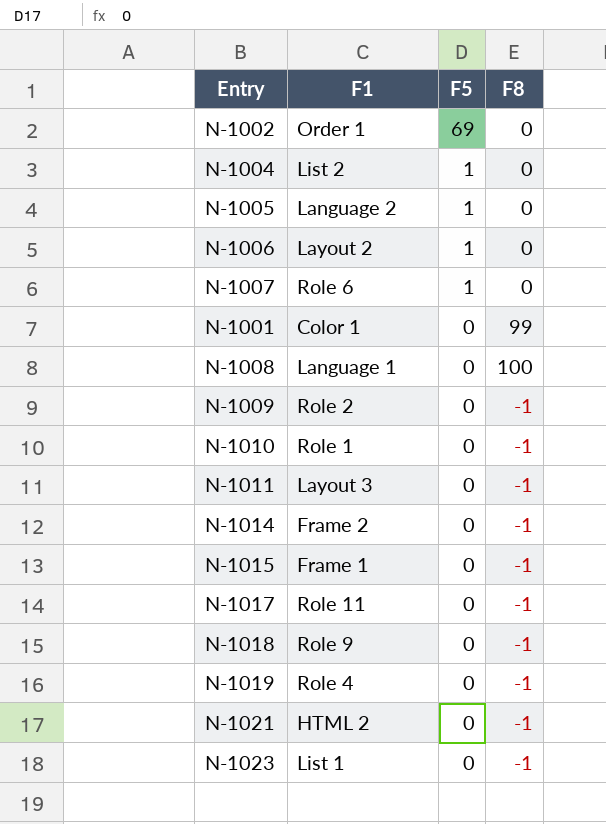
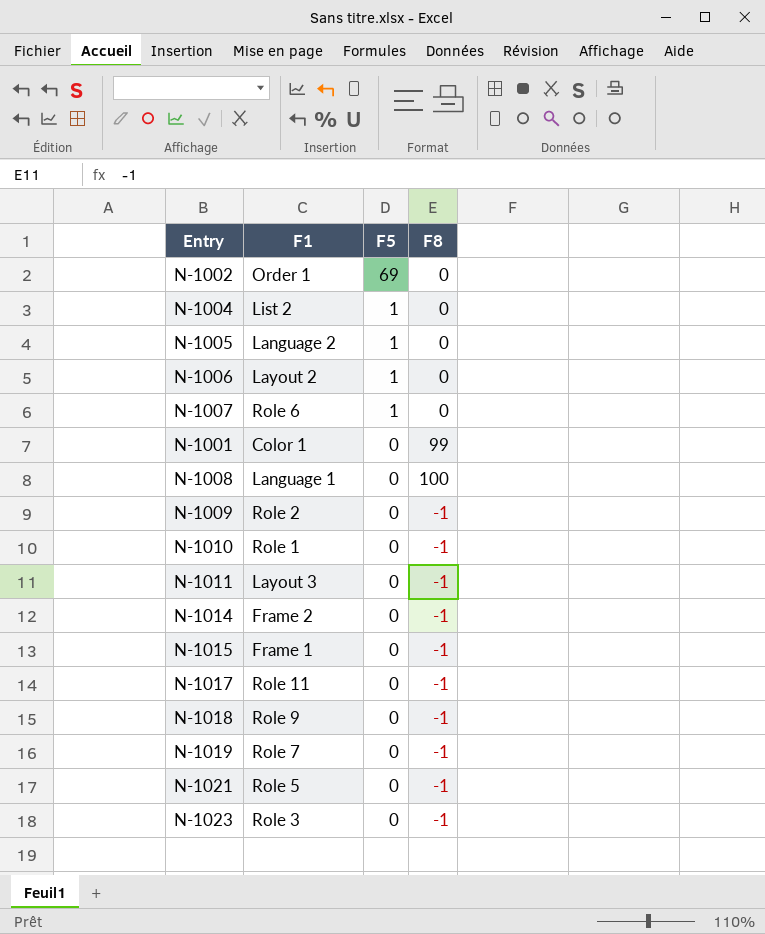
N-1019 | F1: Role 4 -> Role 7
N-1021 | F1: HTML 2 -> Role 5
N-1023 | F1: List 1 -> Role 3

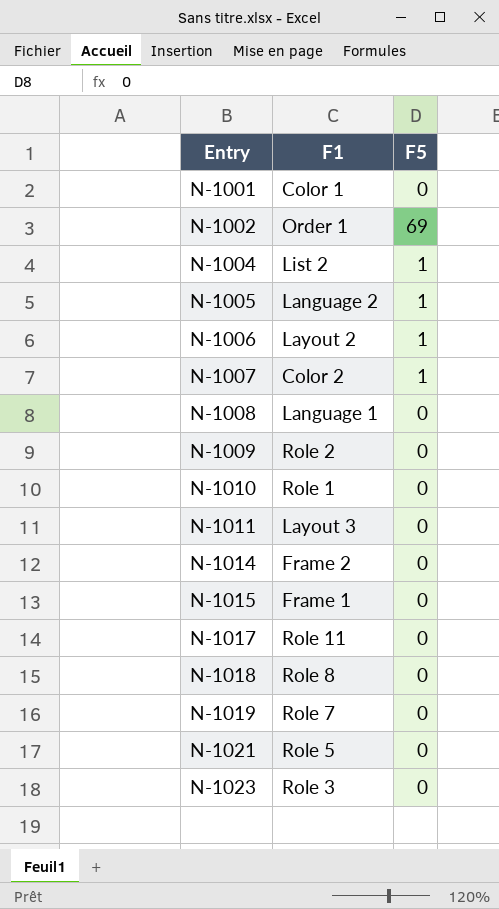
row order: F5 descending -> Entry ascending
column F8 | position: 4 -> none
N-1007 | F1: Role 6 -> Color 2
N-1018 | F1: Role 9 -> Role 8

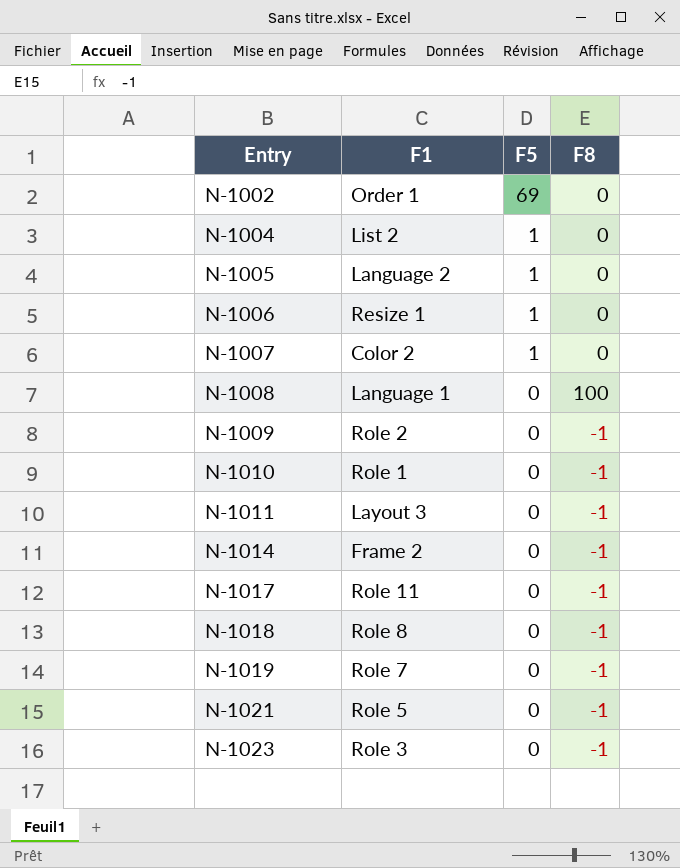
column F8 | position: none -> 4
row N-1001: Color 1 | 0 -> none
row N-1015: Frame 1 | 0 -> none
N-1006 | F1: Layout 2 -> Resize 1

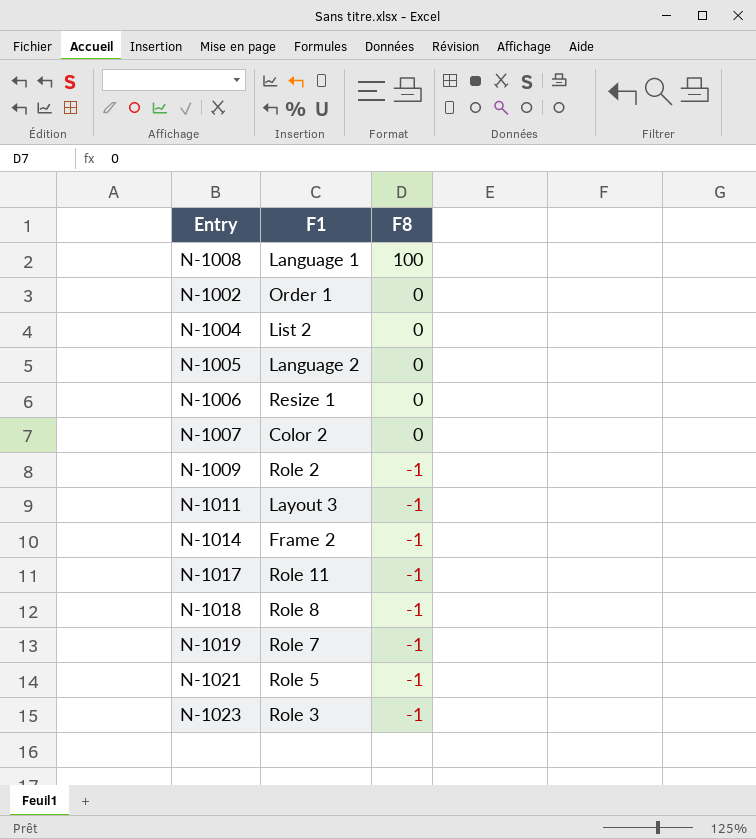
row order: Entry ascending -> F8 descending
column F5 | position: 3 -> none
row N-1010: Role 1 | 0 | -1 -> none

